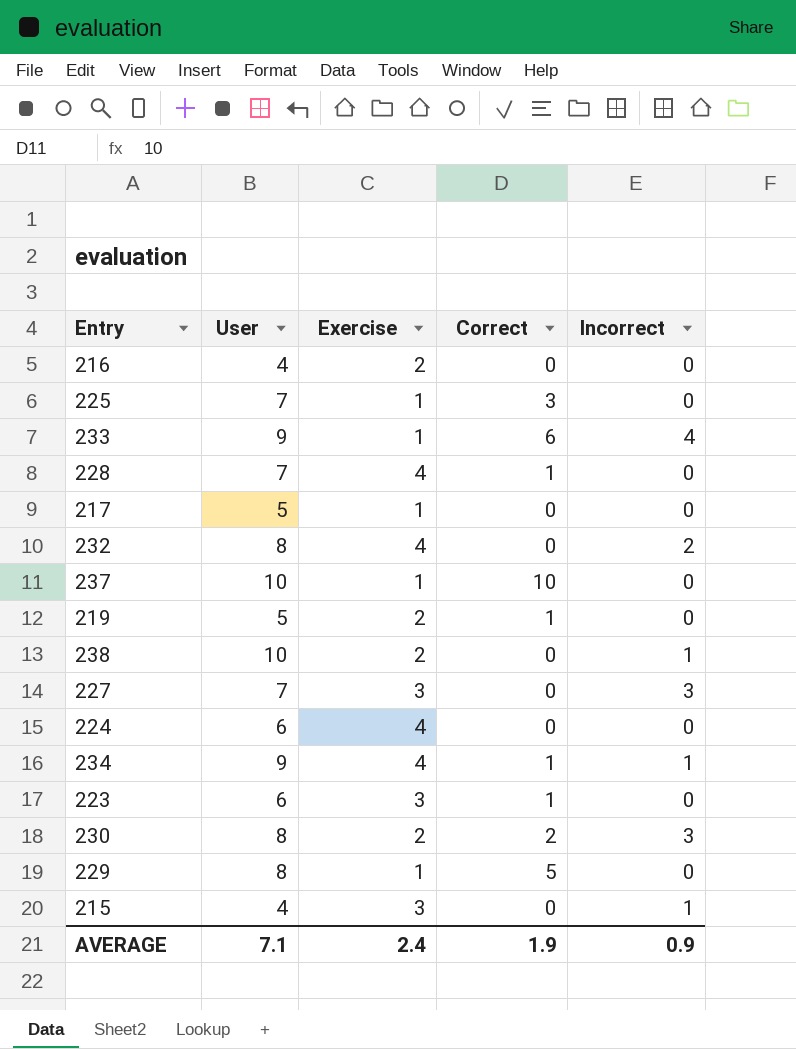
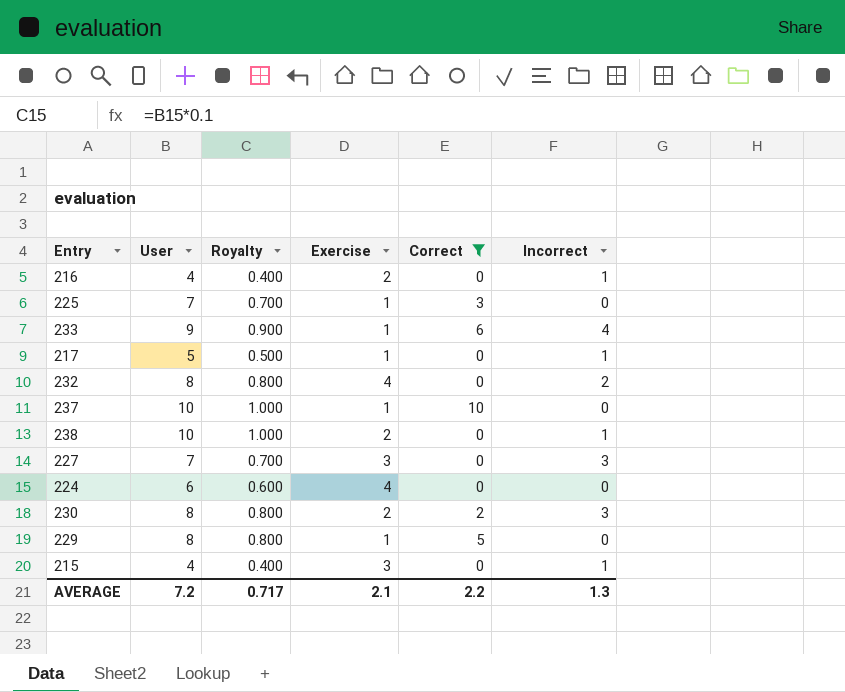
filter: none -> Correct != 1
column Royalty | formula: none -> [User] * 0.1
216 | Incorrect: 0 -> 1
217 | Incorrect: 0 -> 1
AVERAGE | User: 7.1 -> 7.2
AVERAGE | Exercise: 2.4 -> 2.1
AVERAGE | Correct: 1.9 -> 2.2
AVERAGE | Incorrect: 0.9 -> 1.3

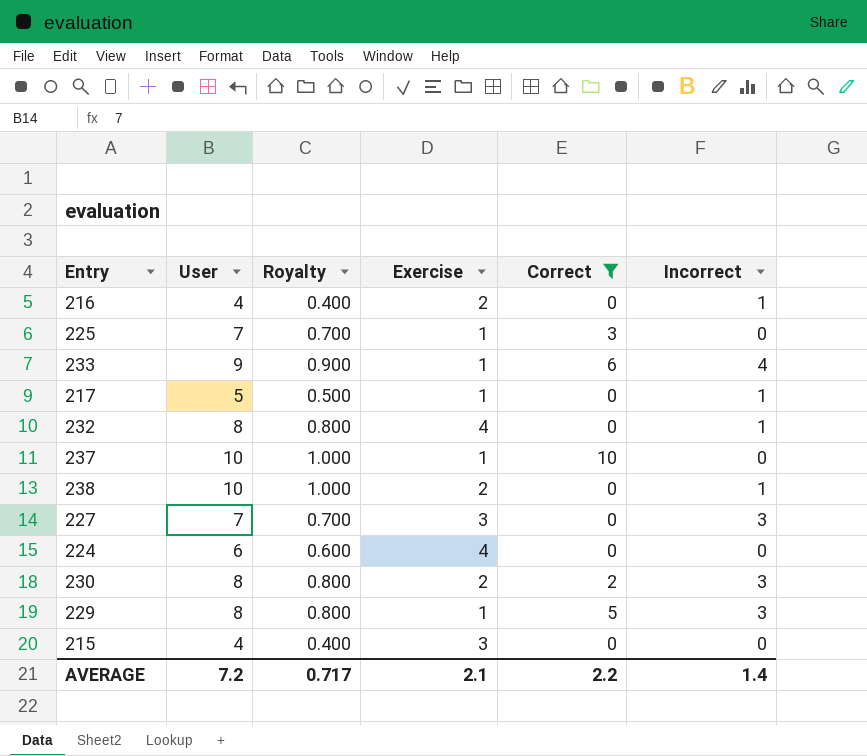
232 | Incorrect: 2 -> 1
229 | Incorrect: 0 -> 3
215 | Incorrect: 1 -> 0
AVERAGE | Incorrect: 1.3 -> 1.4

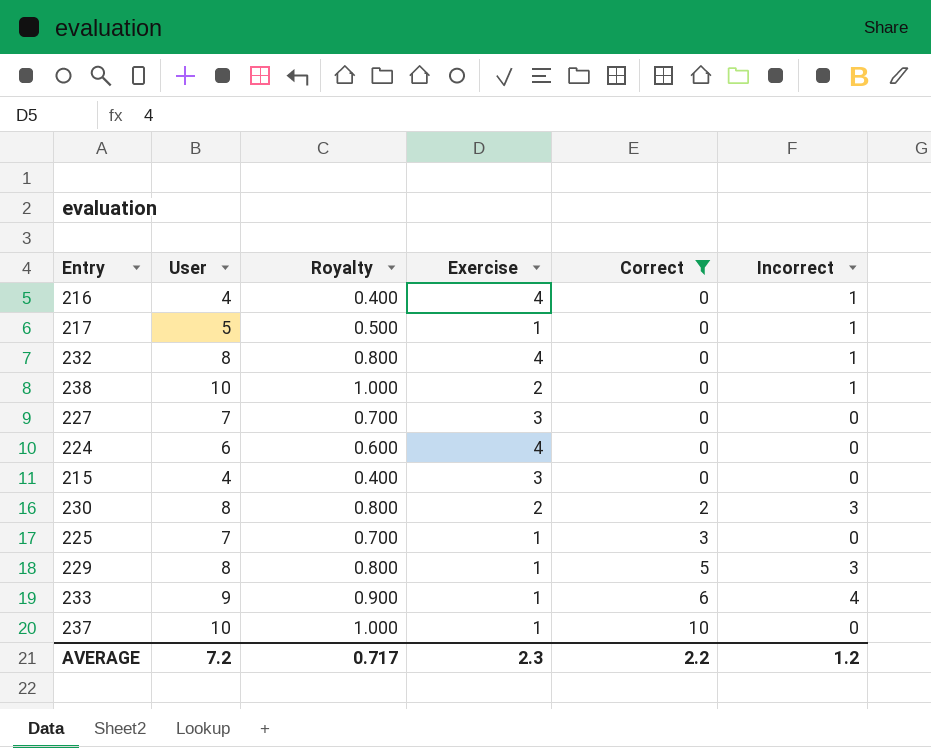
row order: none -> Correct ascending
216 | Exercise: 2 -> 4
227 | Incorrect: 3 -> 0
AVERAGE | Exercise: 2.1 -> 2.3
AVERAGE | Incorrect: 1.4 -> 1.2

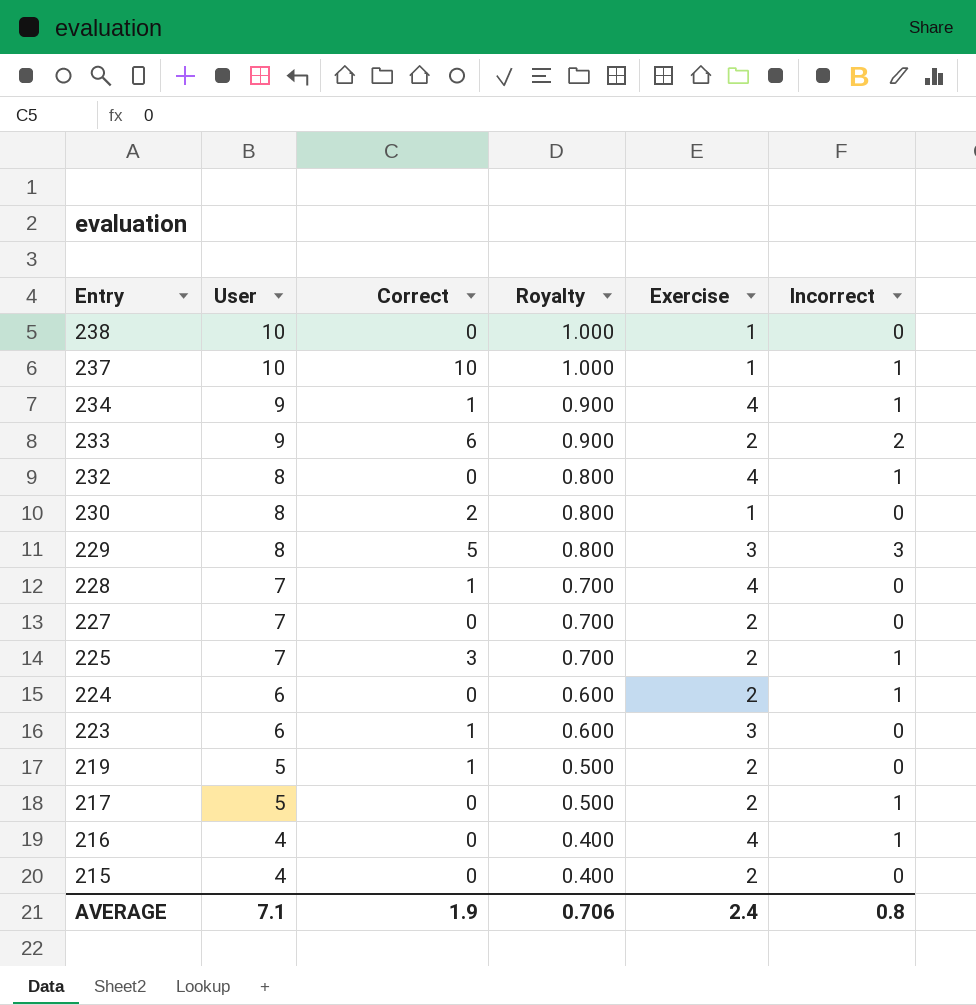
filter: Correct != 1 -> none
row order: Correct ascending -> Entry descending
column Correct | position: 5 -> 3
238 | Exercise: 2 -> 1
238 | Incorrect: 1 -> 0
237 | Incorrect: 0 -> 1
233 | Exercise: 1 -> 2
233 | Incorrect: 4 -> 2
230 | Exercise: 2 -> 1
230 | Incorrect: 3 -> 0
229 | Exercise: 1 -> 3
227 | Exercise: 3 -> 2
225 | Exercise: 1 -> 2
225 | Incorrect: 0 -> 1
224 | Exercise: 4 -> 2
224 | Incorrect: 0 -> 1
217 | Exercise: 1 -> 2
215 | Exercise: 3 -> 2
AVERAGE | User: 7.2 -> 7.1
AVERAGE | Correct: 2.2 -> 1.9
AVERAGE | Royalty: 0.717 -> 0.706
AVERAGE | Exercise: 2.3 -> 2.4
AVERAGE | Incorrect: 1.2 -> 0.8

